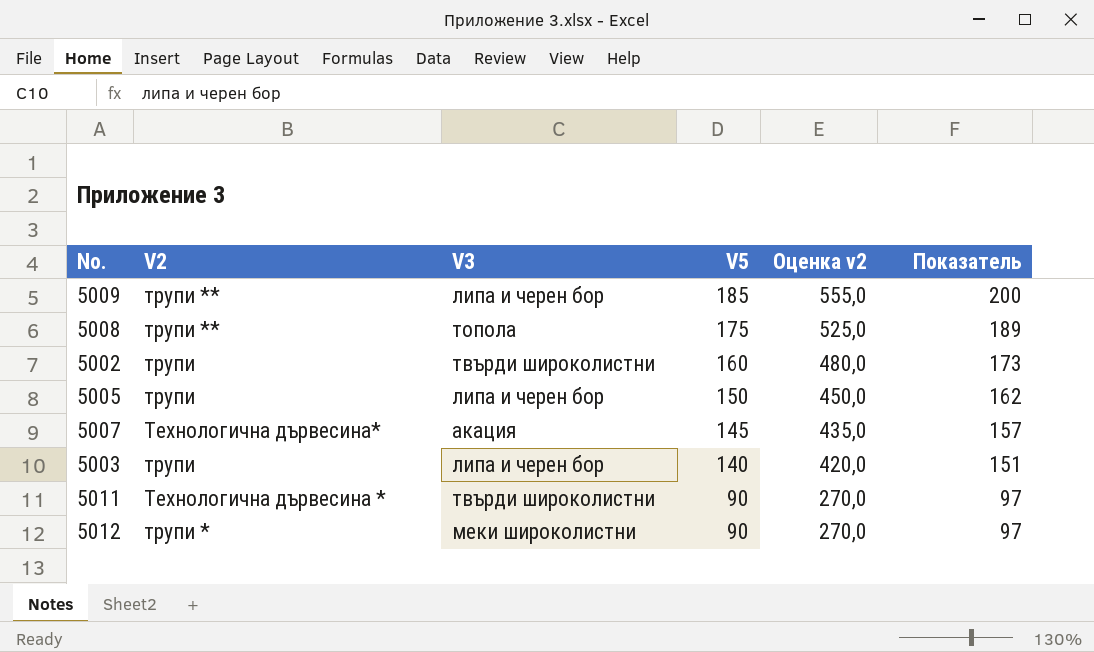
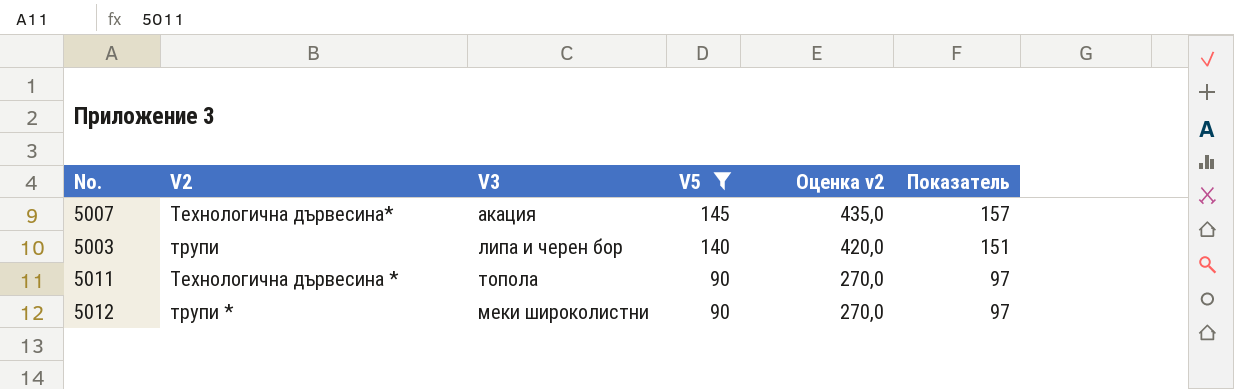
filter: none -> V5 <= 145
5011 | V3: твърди широколистни -> топола

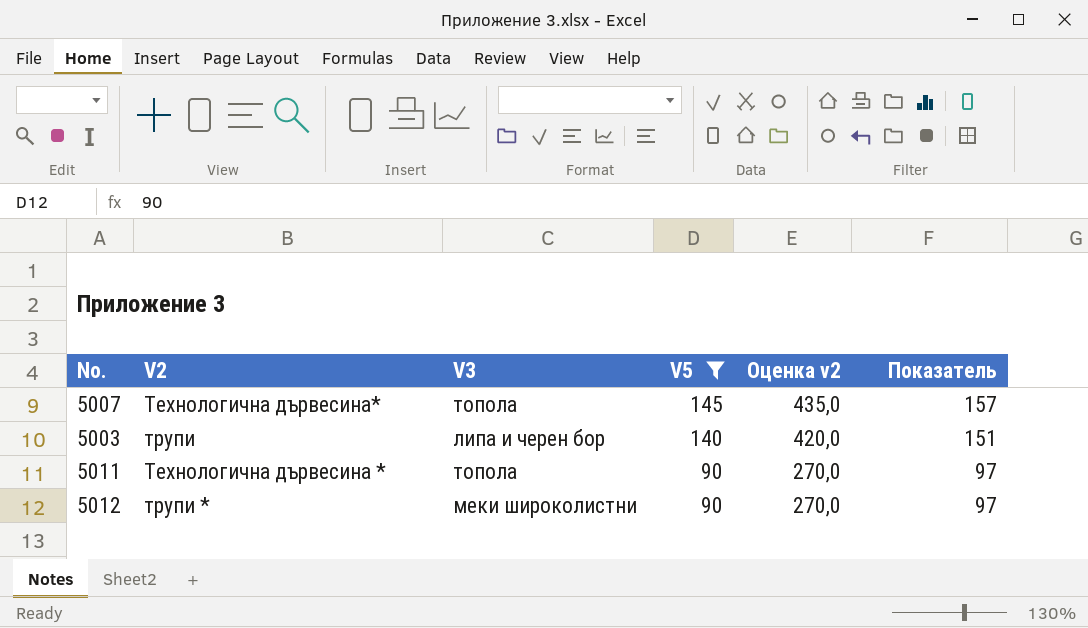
5007 | V3: акация -> топола

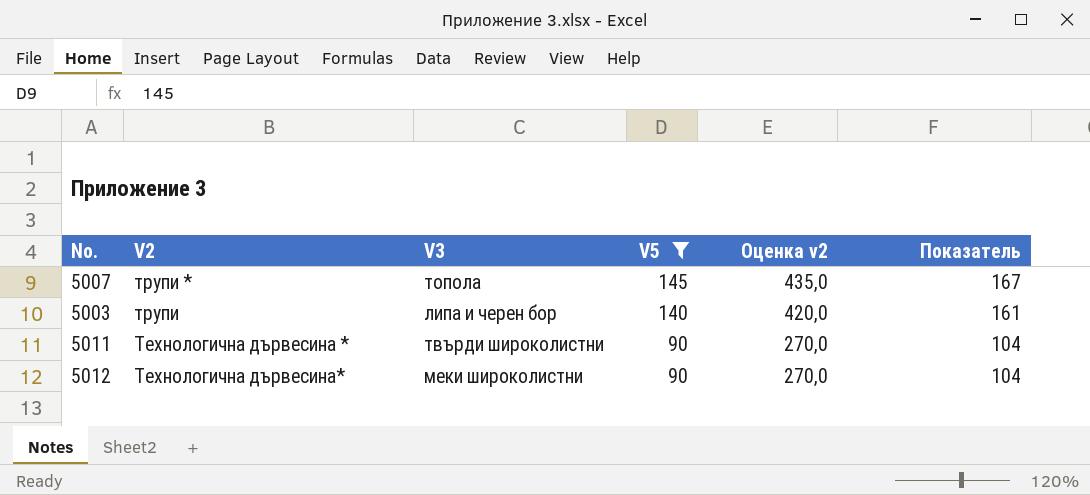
column Показатель | formula: [V5] * 1,08 -> [V5] * 1,15
5007 | V2: Технологична дървесина* -> трупи *
5011 | V3: топола -> твърди широколистни
5012 | V2: трупи * -> Технологична дървесина*

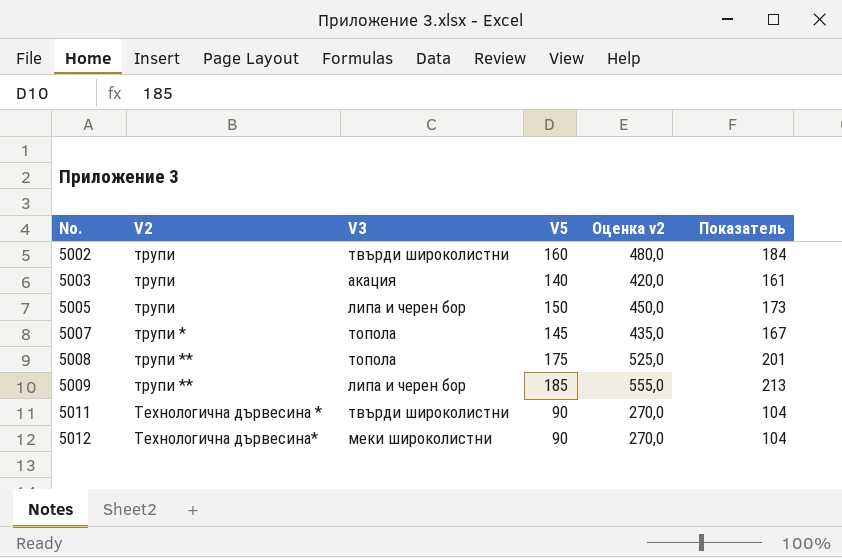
filter: V5 <= 145 -> none
row order: V5 descending -> No. ascending
5003 | V3: липа и черен бор -> акация

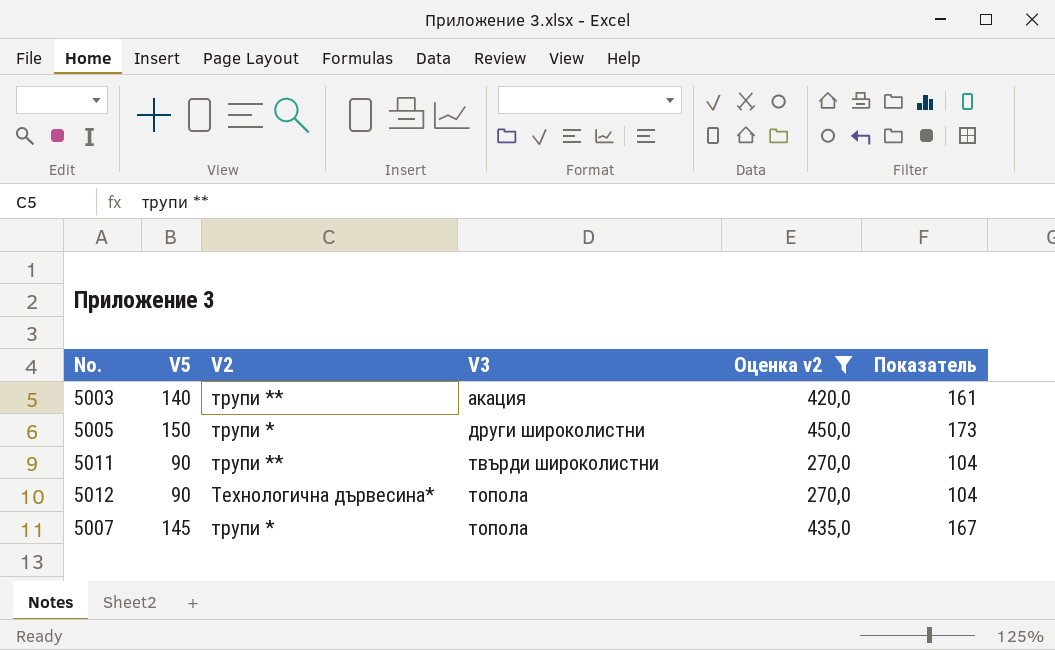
filter: none -> Оценка v2 <= 450,0
row order: No. ascending -> V3 ascending
column V5 | position: 4 -> 2
5003 | V2: трупи -> трупи **
5005 | V2: трупи -> трупи *
5005 | V3: липа и черен бор -> други широколистни
5011 | V2: Технологична дървесина * -> трупи **
5012 | V3: меки широколистни -> топола

